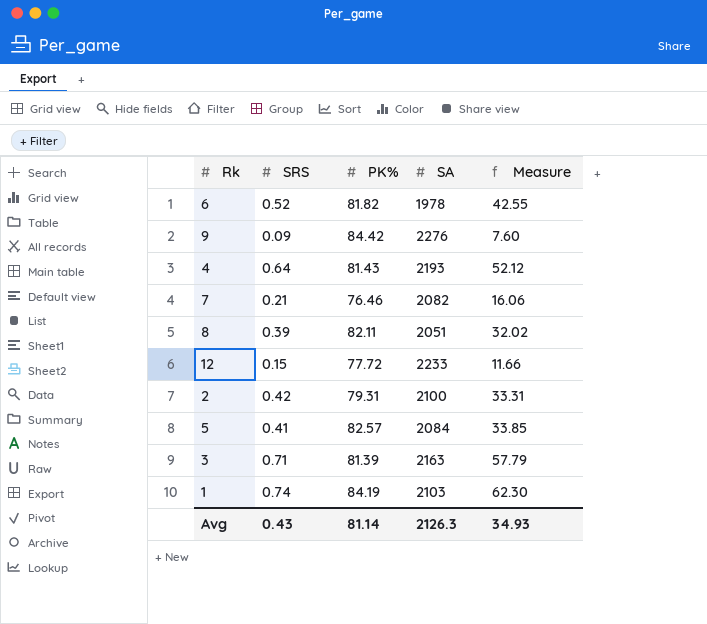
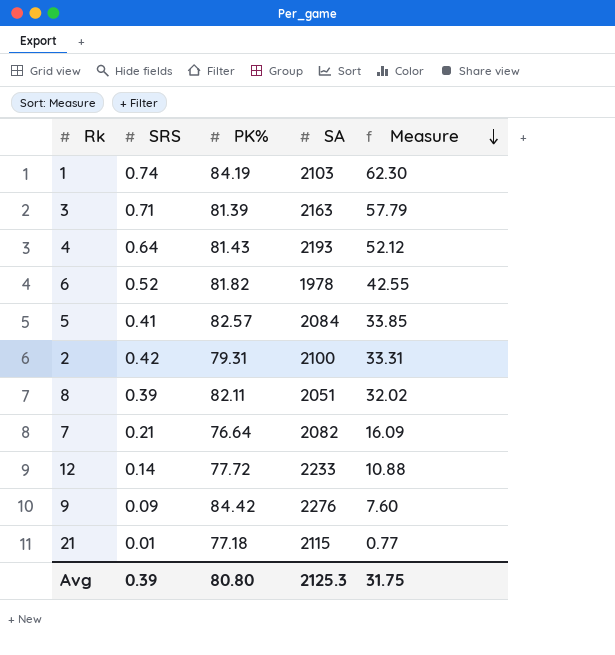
row order: none -> Measure descending
7 | PK%: 76.46 -> 76.64
7 | Measure: 16.06 -> 16.09
12 | SRS: 0.15 -> 0.14
12 | Measure: 11.66 -> 10.88
row 21: none -> 0.01 | 77.18 | 2115 | 0.77
Avg | SRS: 0.43 -> 0.39
Avg | PK%: 81.14 -> 80.80
Avg | SA: 2126.3 -> 2125.3
Avg | Measure: 34.93 -> 31.75

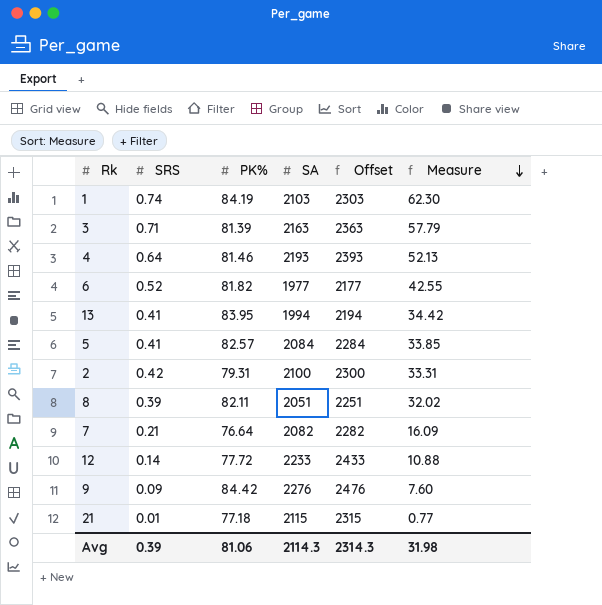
column Offset | formula: none -> [SA] + 200
4 | PK%: 81.43 -> 81.46
4 | Measure: 52.12 -> 52.13
6 | SA: 1978 -> 1977
row 13: none -> 0.41 | 83.95 | 1994 | 2194 | 34.42
Avg | PK%: 80.80 -> 81.06
Avg | SA: 2125.3 -> 2114.3
Avg | Measure: 31.75 -> 31.98

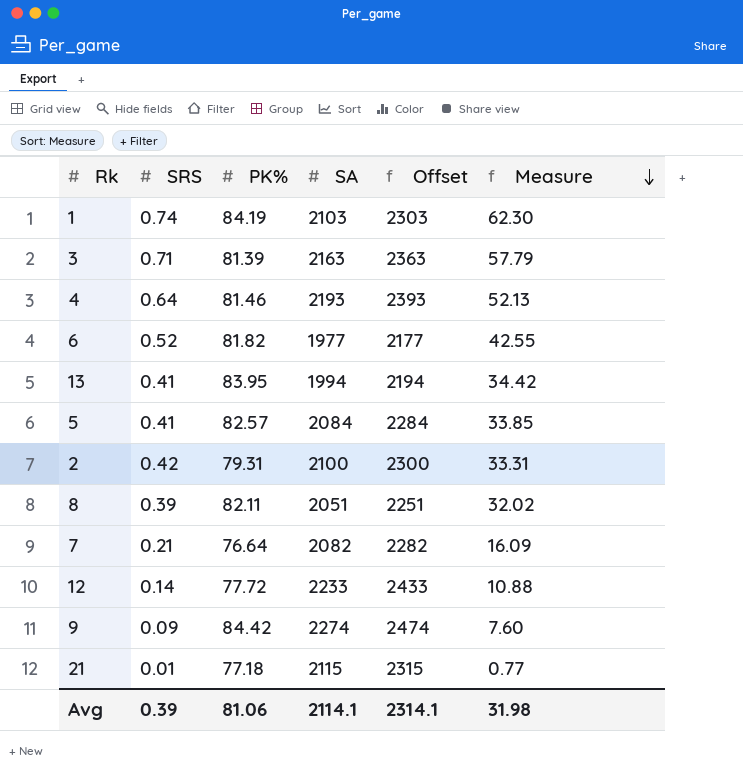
9 | SA: 2276 -> 2274
9 | Offset: 2476 -> 2474
Avg | SA: 2114.3 -> 2114.1
Avg | Offset: 2314.3 -> 2314.1

